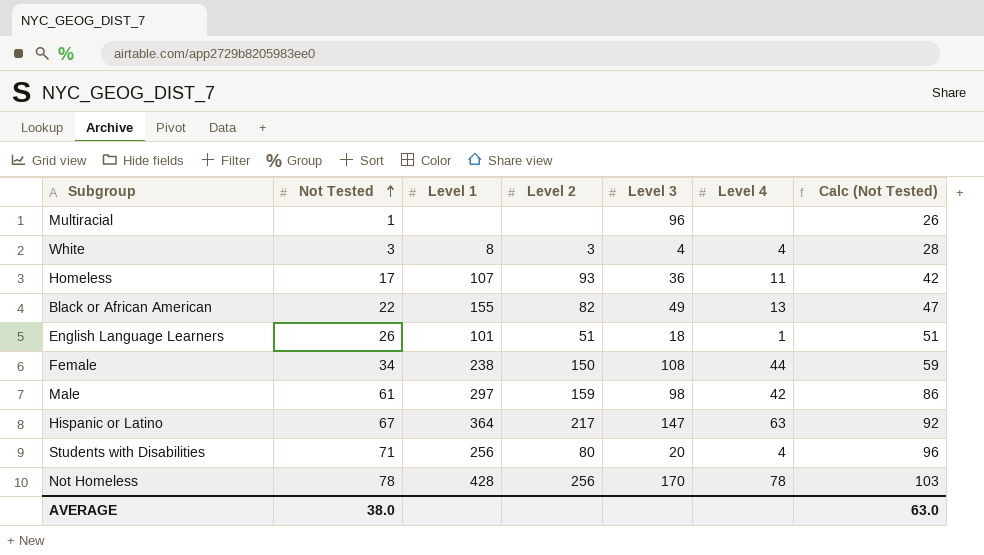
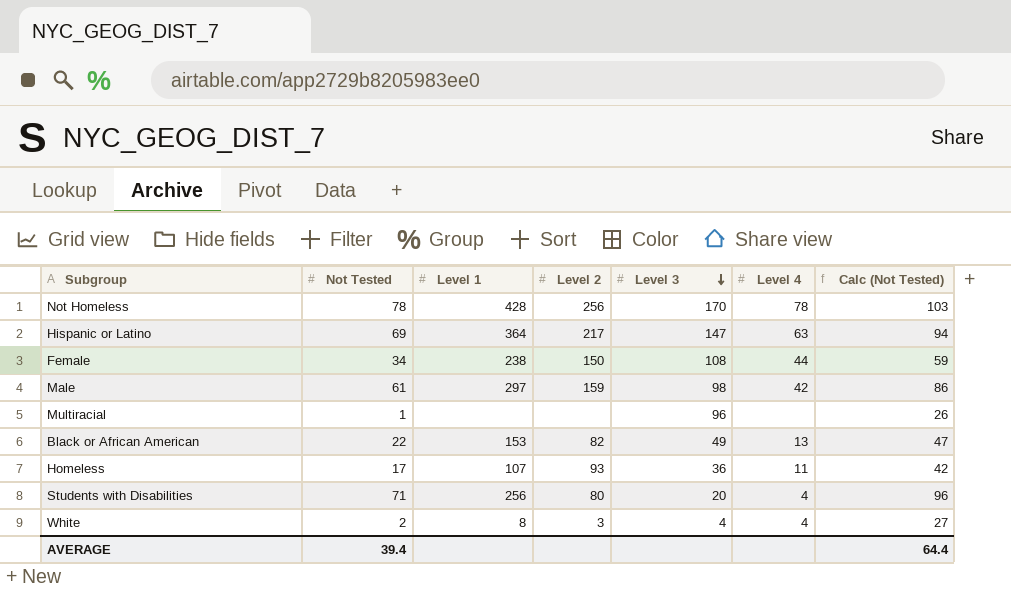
row order: Not Tested ascending -> Level 3 descending
row English Language Learners: 26 | 101 | 51 | 18 | 1 | 51 -> none
Hispanic or Latino | Not Tested: 67 -> 69
Hispanic or Latino | Calc (Not Tested): 92 -> 94
Black or African American | Level 1: 155 -> 153
White | Not Tested: 3 -> 2
White | Calc (Not Tested): 28 -> 27
AVERAGE | Not Tested: 38.0 -> 39.4
AVERAGE | Calc (Not Tested): 63.0 -> 64.4

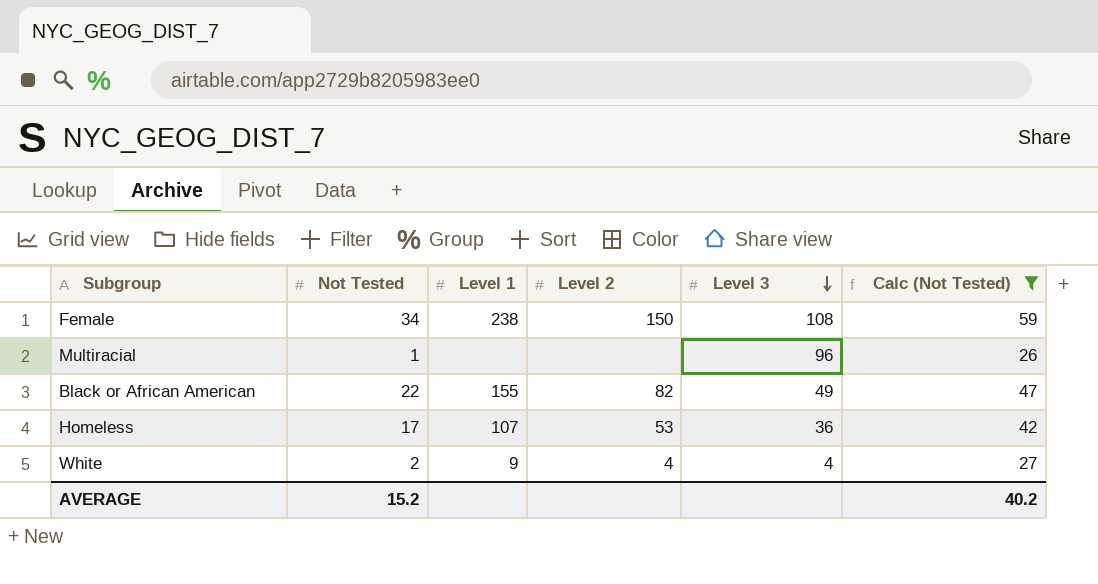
filter: none -> Calc (Not Tested) <= 59
column Level 4 | position: 6 -> none
Black or African American | Level 1: 153 -> 155
Homeless | Level 2: 93 -> 53
White | Level 1: 8 -> 9
White | Level 2: 3 -> 4
AVERAGE | Not Tested: 39.4 -> 15.2
AVERAGE | Calc (Not Tested): 64.4 -> 40.2

